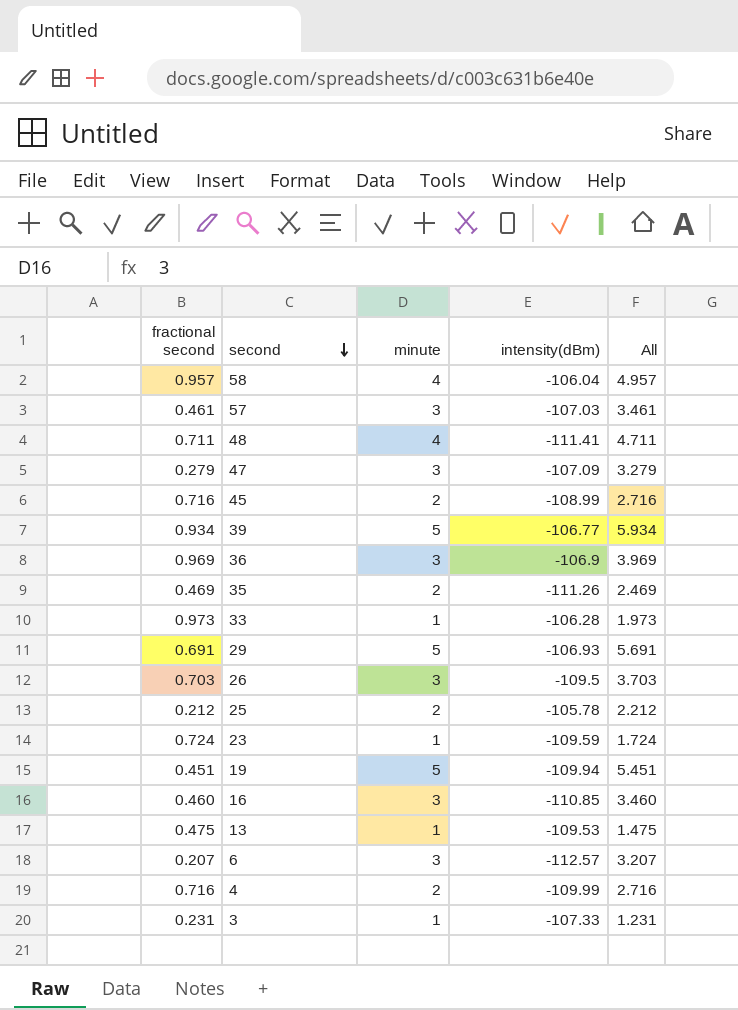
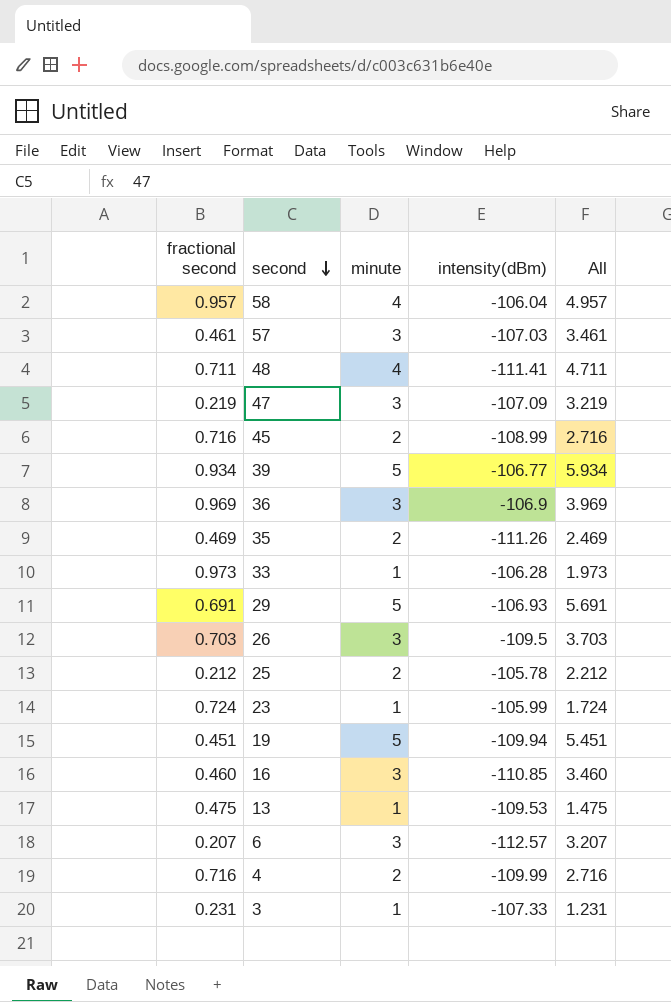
47 | fractional second: 0.279 -> 0.219
47 | All: 3.279 -> 3.219
23 | intensity(dBm): -109.59 -> -105.99

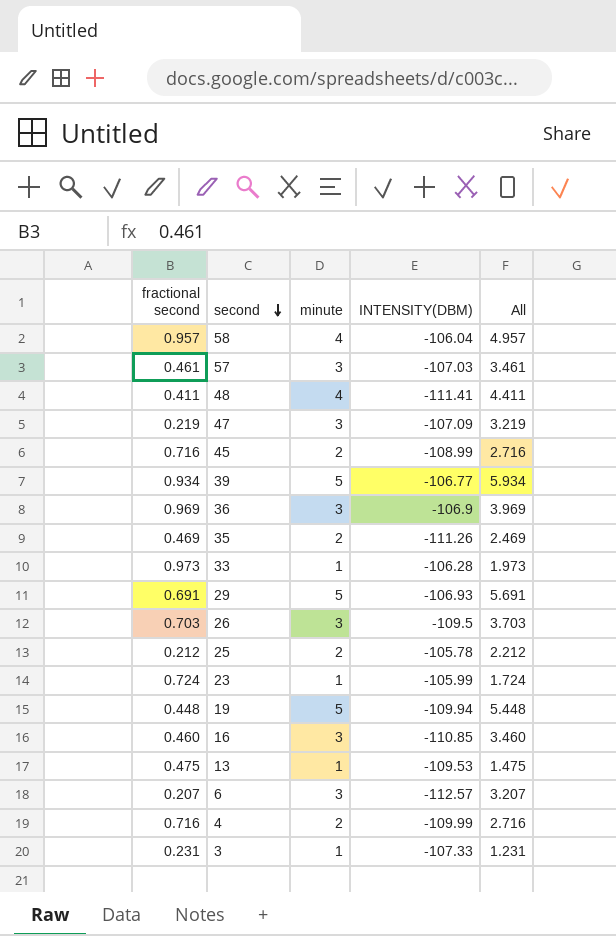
column name: intensity(dBm) -> INTENSITY(DBM)
48 | fractional second: 0.711 -> 0.411
48 | All: 4.711 -> 4.411
19 | fractional second: 0.451 -> 0.448
19 | All: 5.451 -> 5.448

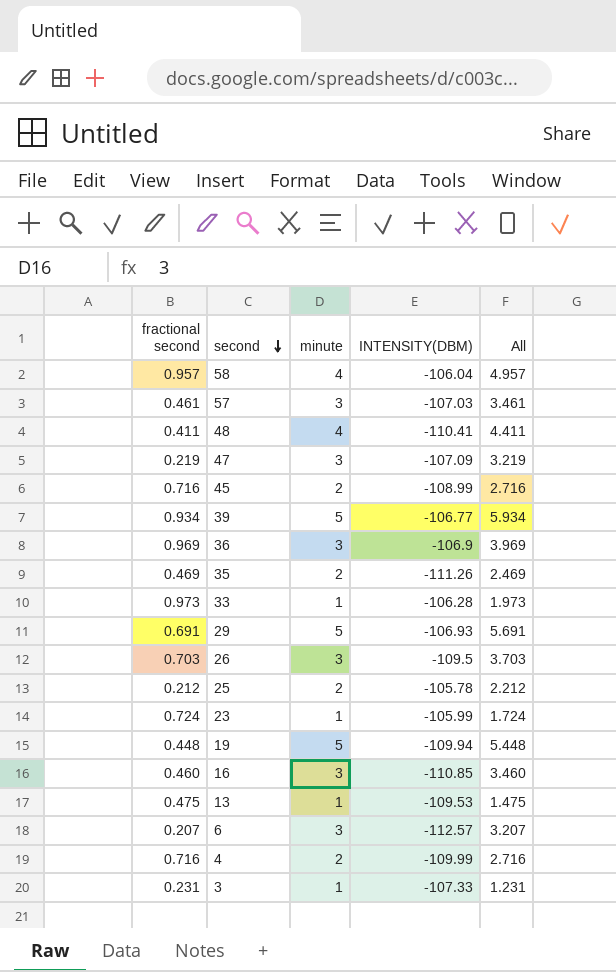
48 | INTENSITY(DBM): -111.41 -> -110.41

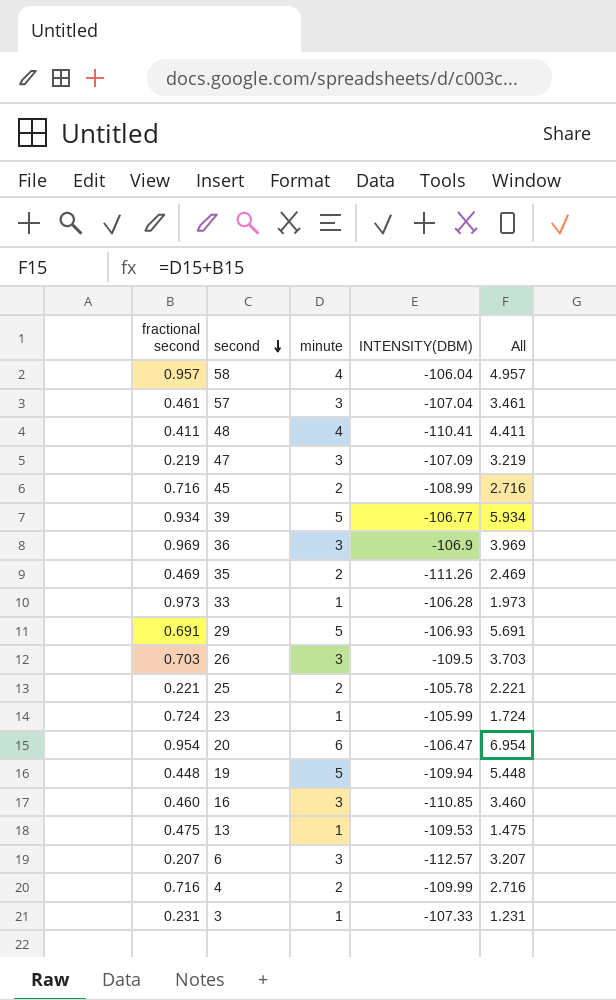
57 | INTENSITY(DBM): -107.03 -> -107.04
25 | fractional second: 0.212 -> 0.221
25 | All: 2.212 -> 2.221
row 20: none -> 0.954 | 6 | -106.47 | 6.954

